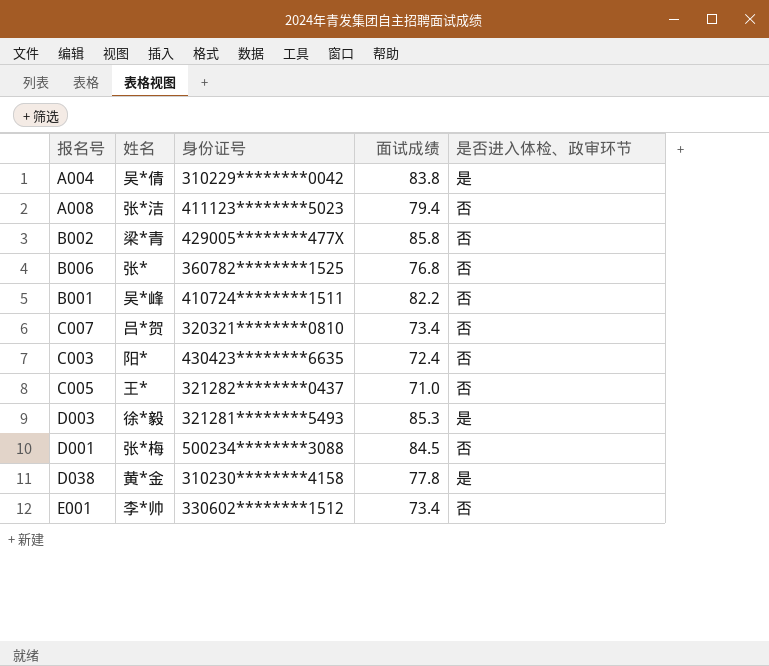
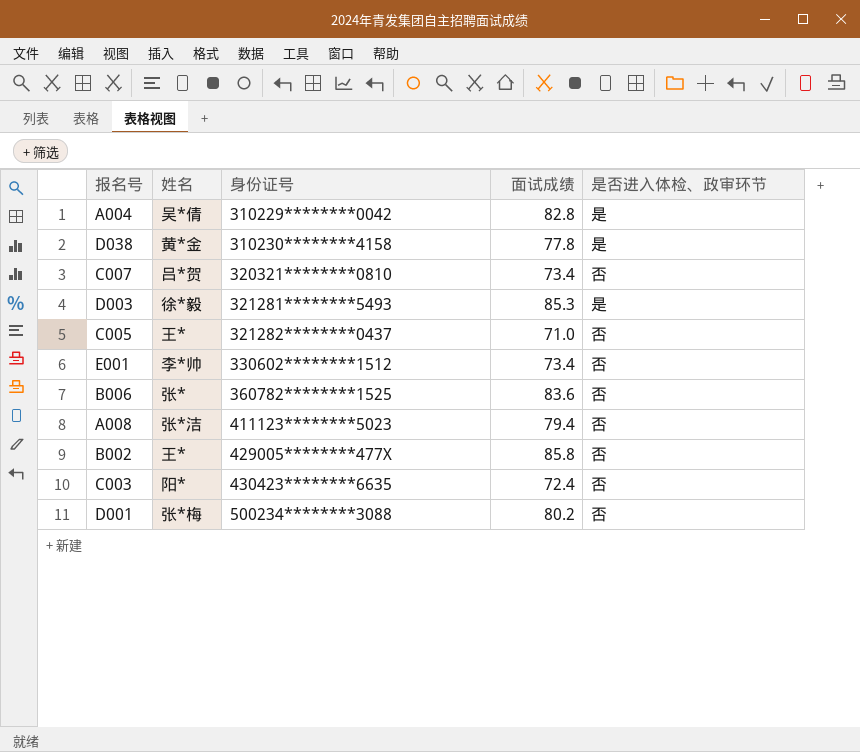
row order: none -> 身份证号 ascending
row B001: 吴*峰 | 410724********1511 | 82.2 | 否 -> none
A004 | 面试成绩: 83.8 -> 82.8
B006 | 面试成绩: 76.8 -> 83.6
B002 | 姓名: 梁*青 -> 王*
D001 | 面试成绩: 84.5 -> 80.2

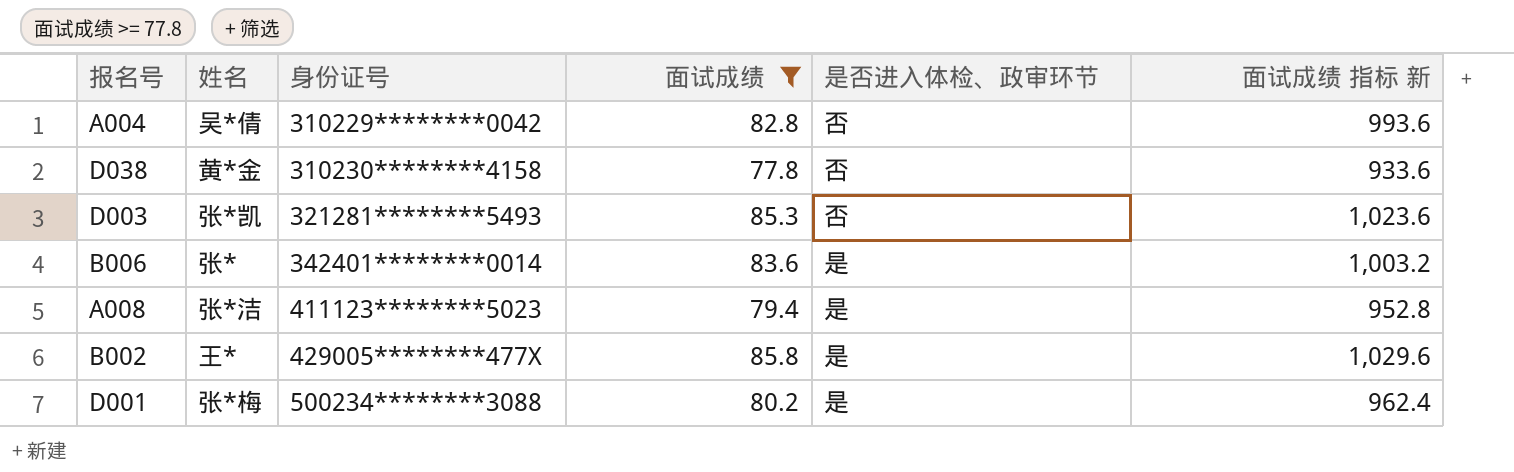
filter: none -> 面试成绩 >= 77.8
column 面试成绩 指标 新 | formula: none -> [面试成绩] * 12
A004 | 是否进入体检、政审环节: 是 -> 否
D038 | 是否进入体检、政审环节: 是 -> 否
D003 | 姓名: 徐*毅 -> 张*凯
D003 | 是否进入体检、政审环节: 是 -> 否
B006 | 身份证号: 360782********1525 -> 342401********0014
B006 | 是否进入体检、政审环节: 否 -> 是
A008 | 是否进入体检、政审环节: 否 -> 是
B002 | 是否进入体检、政审环节: 否 -> 是
D001 | 是否进入体检、政审环节: 否 -> 是

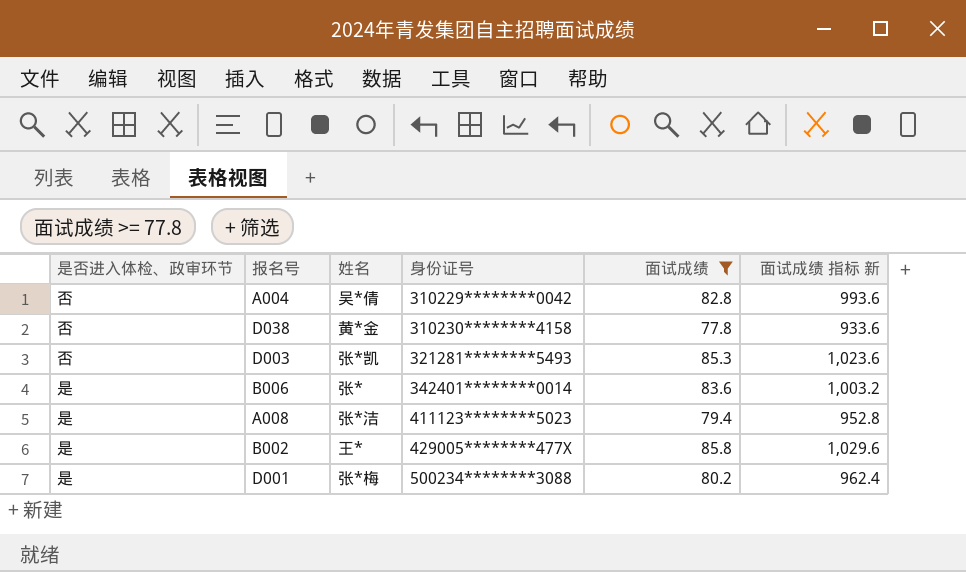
column 是否进入体检、政审环节 | position: 5 -> 1

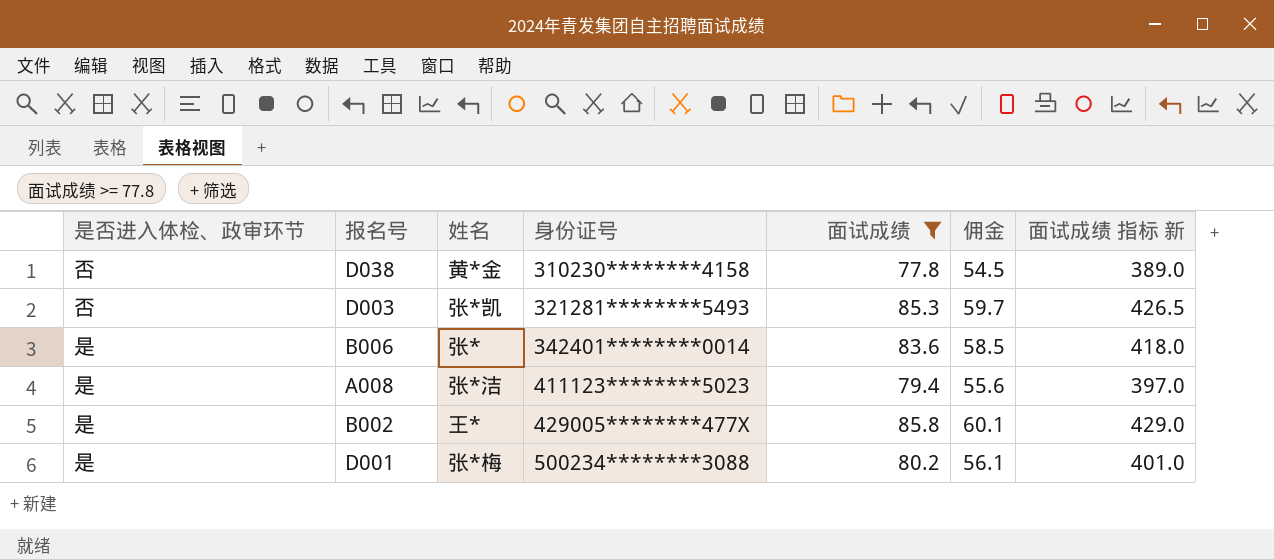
column 佣金 | formula: none -> [面试成绩] * 0.7
column 面试成绩 指标 新 | formula: [面试成绩] * 12 -> [面试成绩] * 5
row A004: 否 | 吴*倩 | 310229********0042 | 82.8 | 993.6 -> none

